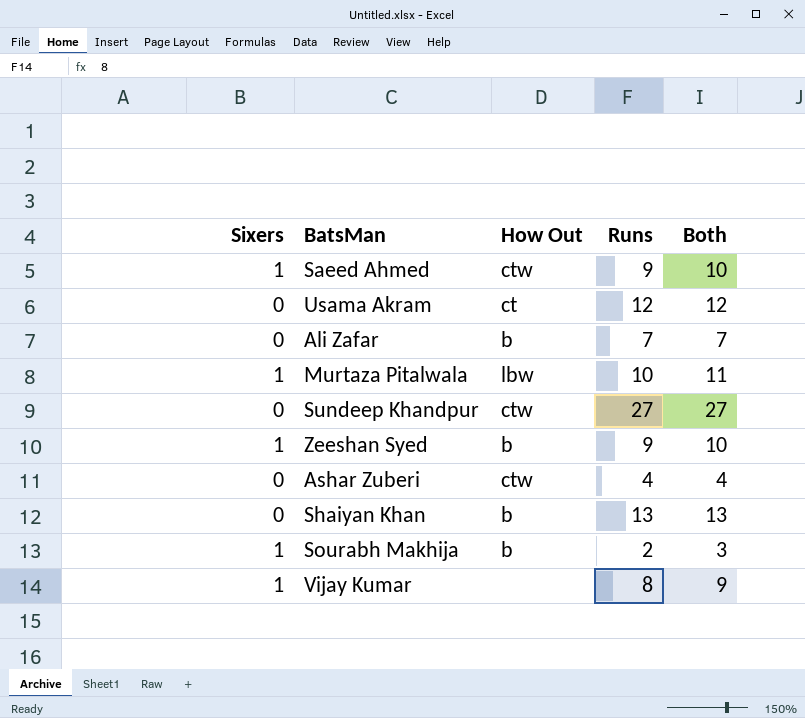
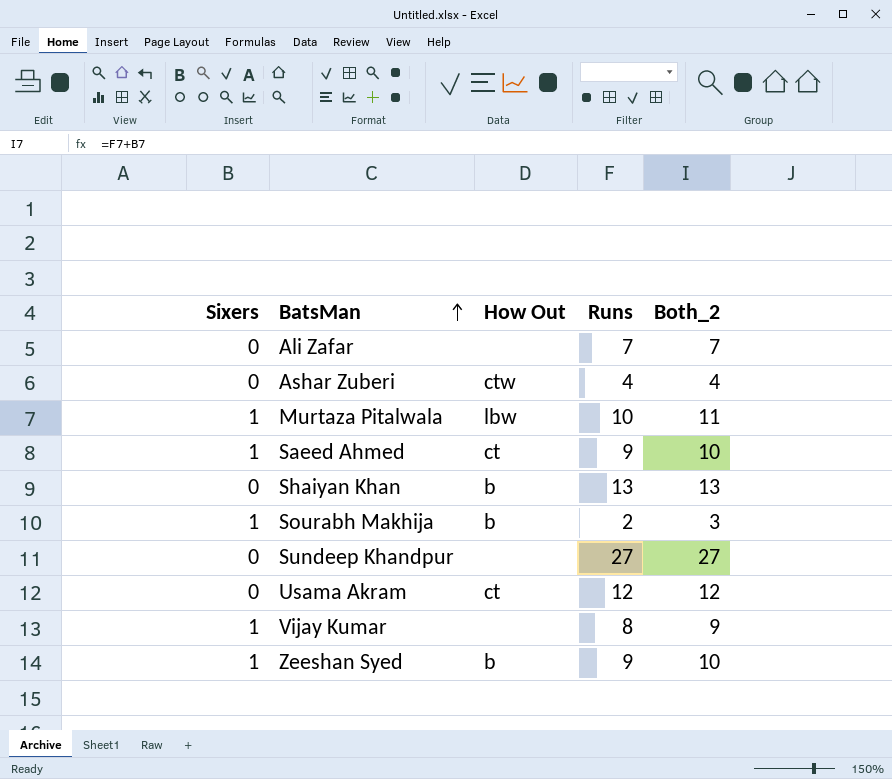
row order: none -> BatsMan ascending
column name: Both -> Both_2
Ali Zafar | How Out: b -> none
Saeed Ahmed | How Out: ctw -> ct
Sundeep Khandpur | How Out: ctw -> none

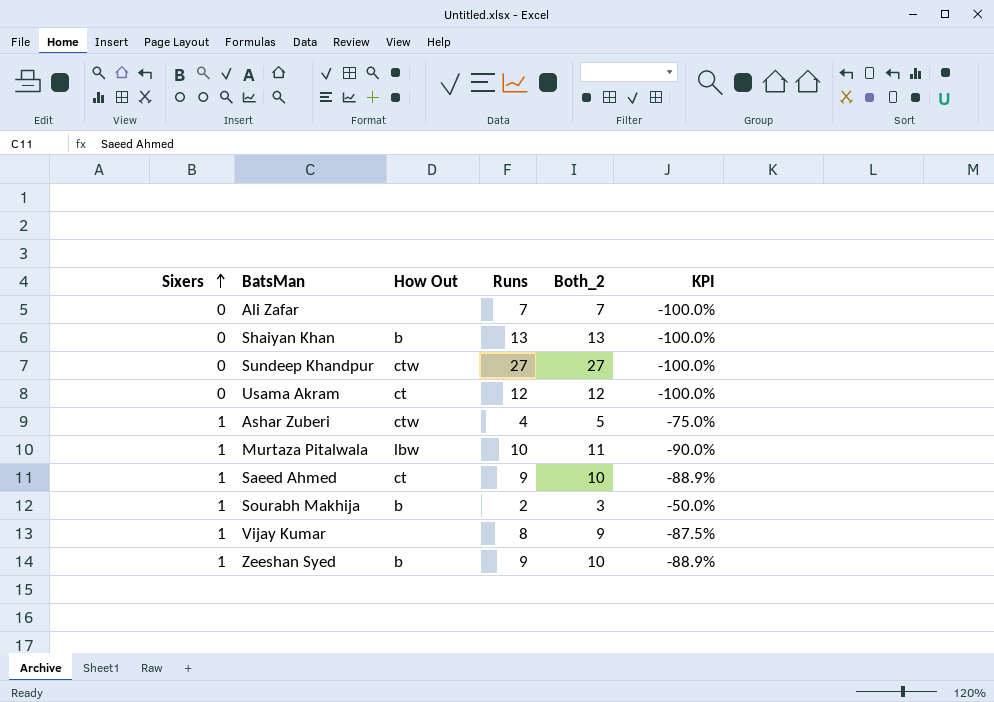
row order: BatsMan ascending -> Sixers ascending
column KPI | formula: none -> ([Sixers] - [Runs]) / [Runs]
Sundeep Khandpur | How Out: none -> ctw
Ashar Zuberi | Sixers: 0 -> 1
Ashar Zuberi | Both_2: 4 -> 5

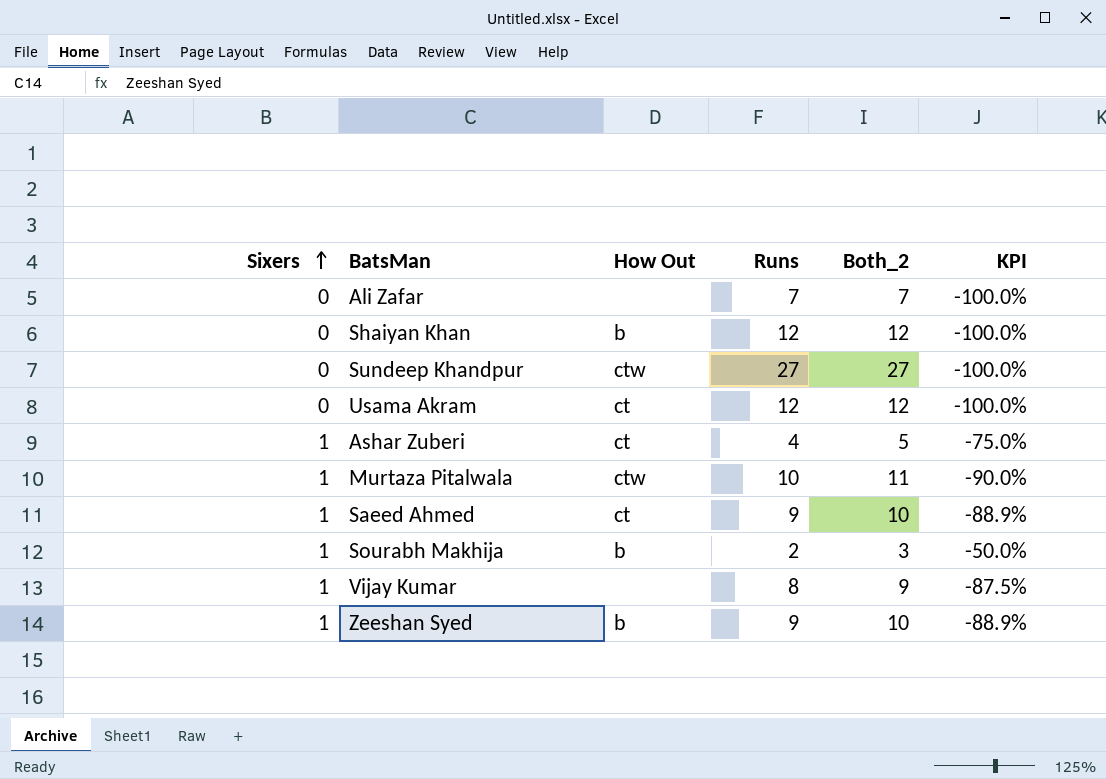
Shaiyan Khan | Runs: 13 -> 12
Shaiyan Khan | Both_2: 13 -> 12
Ashar Zuberi | How Out: ctw -> ct
Murtaza Pitalwala | How Out: lbw -> ctw

